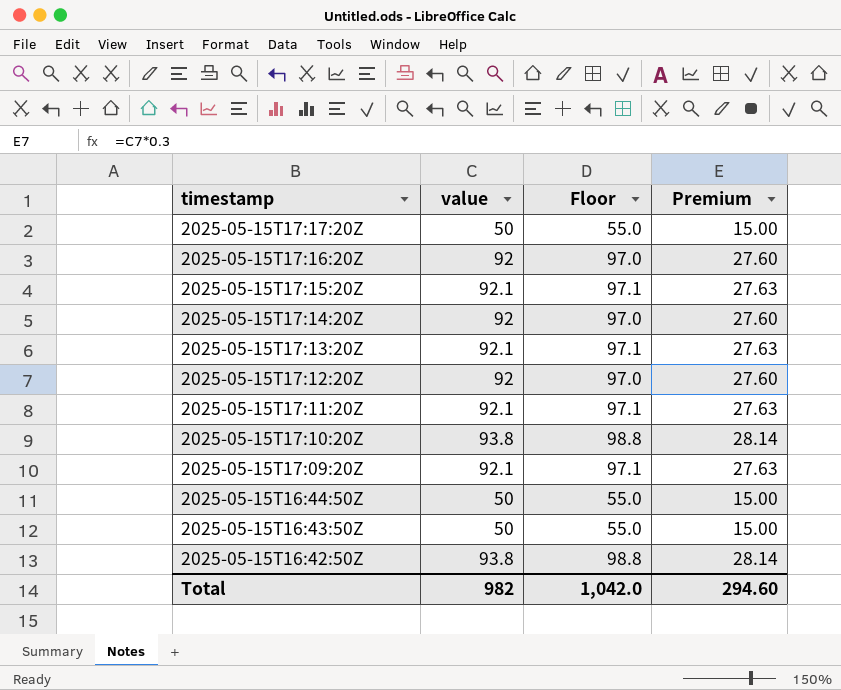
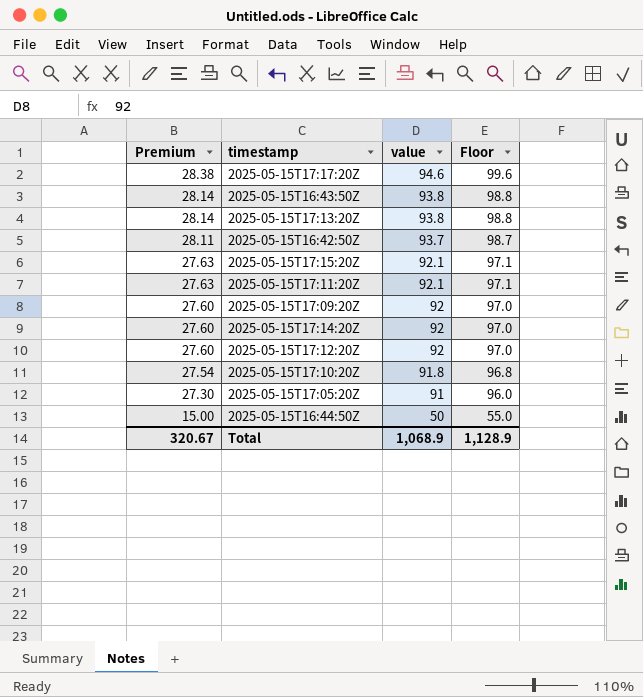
row order: timestamp descending -> Premium descending
column Premium | position: 4 -> 1
row 2025-05-15T17:16:20Z: 92 | 97.0 | 27.60 -> none
2025-05-15T17:17:20Z | Premium: 15.00 -> 28.38
2025-05-15T17:17:20Z | value: 50 -> 94.6
2025-05-15T17:17:20Z | Floor: 55.0 -> 99.6
2025-05-15T16:43:50Z | Premium: 15.00 -> 28.14
2025-05-15T16:43:50Z | value: 50 -> 93.8
2025-05-15T16:43:50Z | Floor: 55.0 -> 98.8
2025-05-15T17:13:20Z | Premium: 27.63 -> 28.14
2025-05-15T17:13:20Z | value: 92.1 -> 93.8
2025-05-15T17:13:20Z | Floor: 97.1 -> 98.8
2025-05-15T16:42:50Z | Premium: 28.14 -> 28.11
2025-05-15T16:42:50Z | value: 93.8 -> 93.7
2025-05-15T16:42:50Z | Floor: 98.8 -> 98.7
2025-05-15T17:09:20Z | Premium: 27.63 -> 27.60
2025-05-15T17:09:20Z | value: 92.1 -> 92
2025-05-15T17:09:20Z | Floor: 97.1 -> 97.0
2025-05-15T17:10:20Z | Premium: 28.14 -> 27.54
2025-05-15T17:10:20Z | value: 93.8 -> 91.8
2025-05-15T17:10:20Z | Floor: 98.8 -> 96.8
row 2025-05-15T17:05:20Z: none -> 27.30 | 91 | 96.0
Total | Premium: 294.60 -> 320.67
Total | value: 982 -> 1,068.9
Total | Floor: 1,042.0 -> 1,128.9

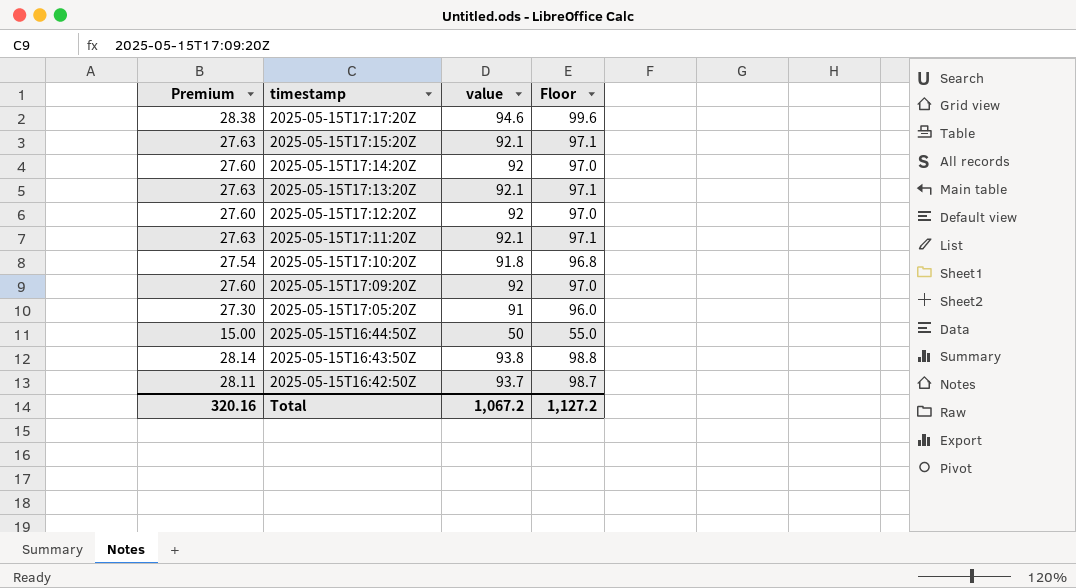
row order: Premium descending -> timestamp descending
2025-05-15T17:13:20Z | Premium: 28.14 -> 27.63
2025-05-15T17:13:20Z | value: 93.8 -> 92.1
2025-05-15T17:13:20Z | Floor: 98.8 -> 97.1
Total | Premium: 320.67 -> 320.16
Total | value: 1,068.9 -> 1,067.2
Total | Floor: 1,128.9 -> 1,127.2

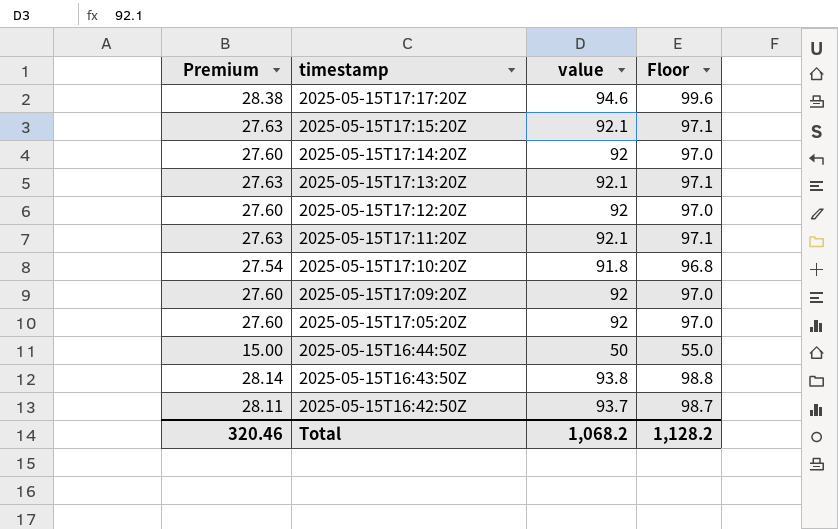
2025-05-15T17:05:20Z | Premium: 27.30 -> 27.60
2025-05-15T17:05:20Z | value: 91 -> 92
2025-05-15T17:05:20Z | Floor: 96.0 -> 97.0
Total | Premium: 320.16 -> 320.46
Total | value: 1,067.2 -> 1,068.2
Total | Floor: 1,127.2 -> 1,128.2

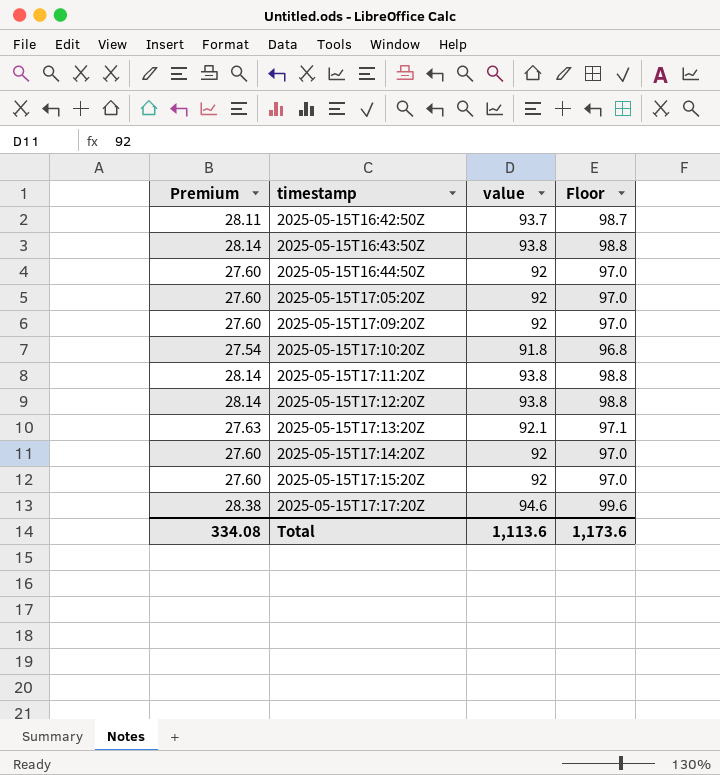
row order: timestamp descending -> timestamp ascending
2025-05-15T16:44:50Z | Premium: 15.00 -> 27.60
2025-05-15T16:44:50Z | value: 50 -> 92
2025-05-15T16:44:50Z | Floor: 55.0 -> 97.0
2025-05-15T17:11:20Z | Premium: 27.63 -> 28.14
2025-05-15T17:11:20Z | value: 92.1 -> 93.8
2025-05-15T17:11:20Z | Floor: 97.1 -> 98.8
2025-05-15T17:12:20Z | Premium: 27.60 -> 28.14
2025-05-15T17:12:20Z | value: 92 -> 93.8
2025-05-15T17:12:20Z | Floor: 97.0 -> 98.8
2025-05-15T17:15:20Z | Premium: 27.63 -> 27.60
2025-05-15T17:15:20Z | value: 92.1 -> 92
2025-05-15T17:15:20Z | Floor: 97.1 -> 97.0
Total | Premium: 320.46 -> 334.08
Total | value: 1,068.2 -> 1,113.6
Total | Floor: 1,128.2 -> 1,173.6

